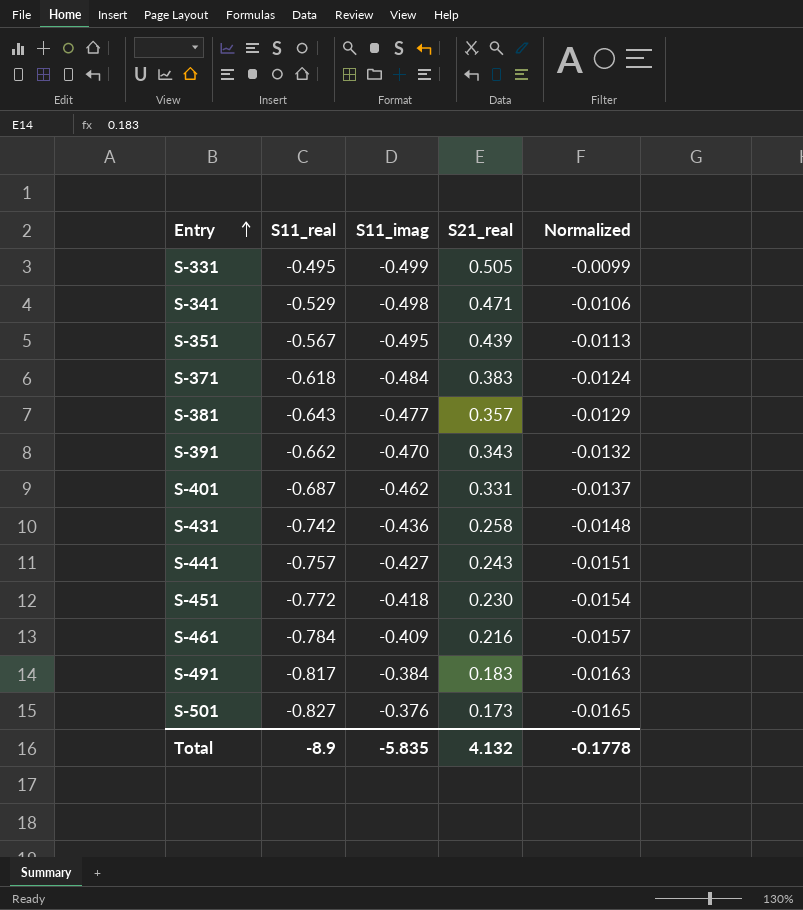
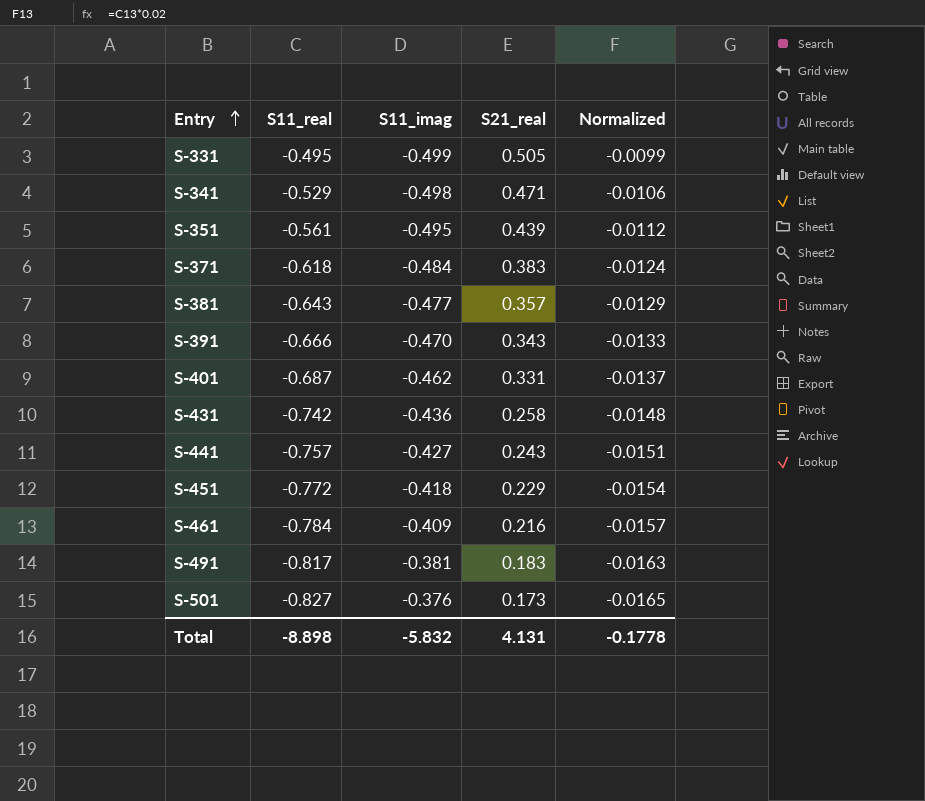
S-351 | S11_real: -0.567 -> -0.561
S-351 | Normalized: -0.0113 -> -0.0112
S-391 | S11_real: -0.662 -> -0.666
S-391 | Normalized: -0.0132 -> -0.0133
S-451 | S21_real: 0.230 -> 0.229
S-491 | S11_imag: -0.384 -> -0.381
Total | S11_real: -8.9 -> -8.898
Total | S11_imag: -5.835 -> -5.832
Total | S21_real: 4.132 -> 4.131

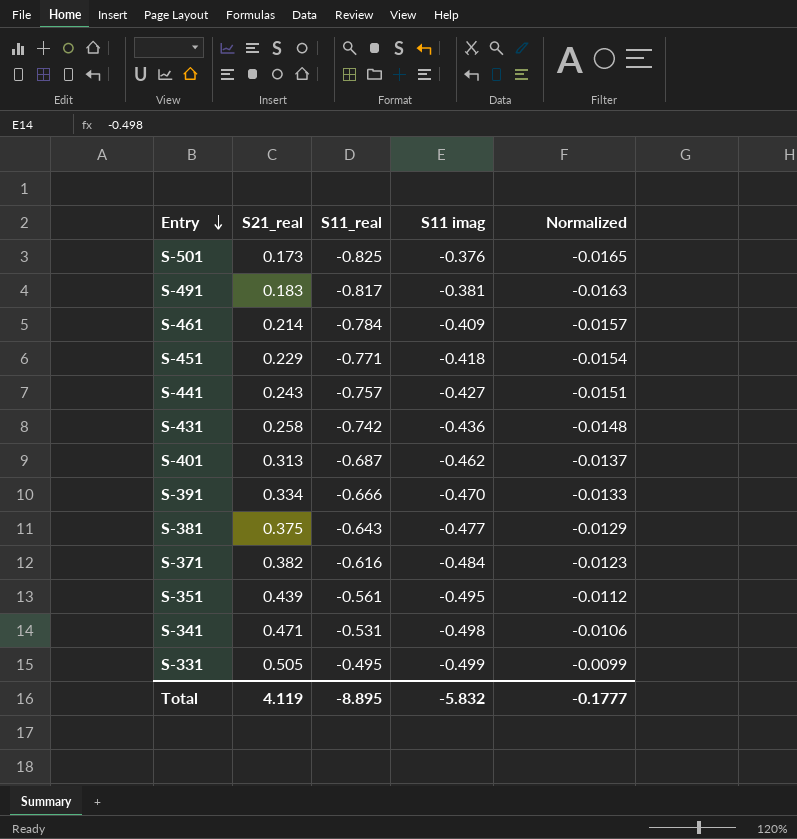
row order: Entry ascending -> Entry descending
column S21_real | position: 4 -> 2
column name: S11_imag -> S11 imag
S-501 | S11_real: -0.827 -> -0.825
S-461 | S21_real: 0.216 -> 0.214
S-451 | S11_real: -0.772 -> -0.771
S-401 | S21_real: 0.331 -> 0.313
S-391 | S21_real: 0.343 -> 0.334
S-381 | S21_real: 0.357 -> 0.375
S-371 | S21_real: 0.383 -> 0.382
S-371 | S11_real: -0.618 -> -0.616
S-371 | Normalized: -0.0124 -> -0.0123
S-341 | S11_real: -0.529 -> -0.531
Total | S21_real: 4.131 -> 4.119
Total | S11_real: -8.898 -> -8.895
Total | Normalized: -0.1778 -> -0.1777

